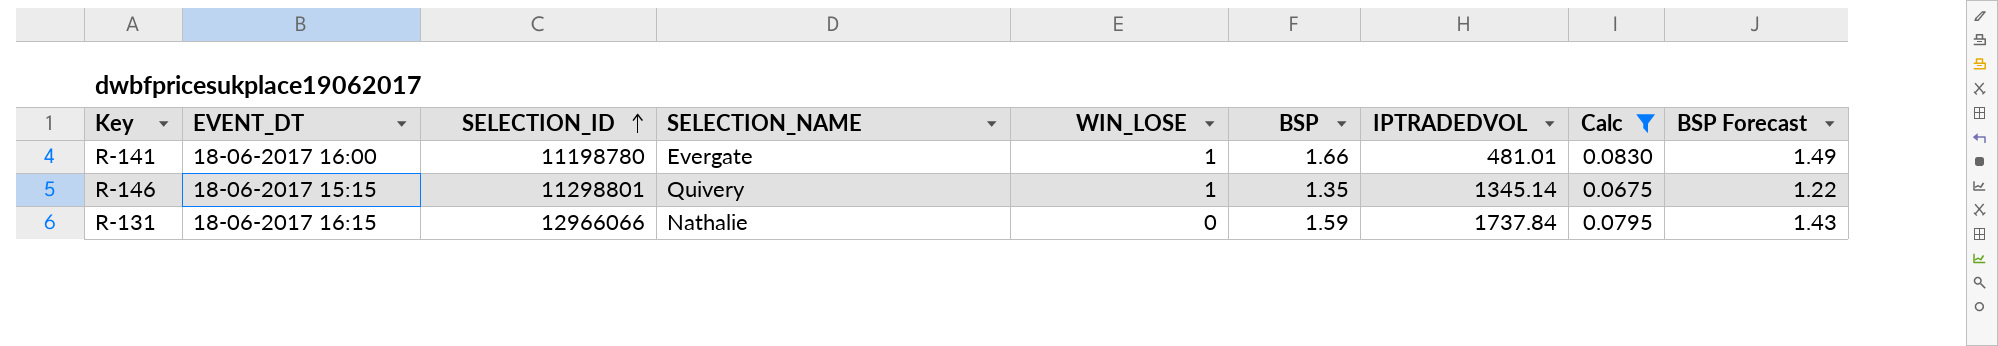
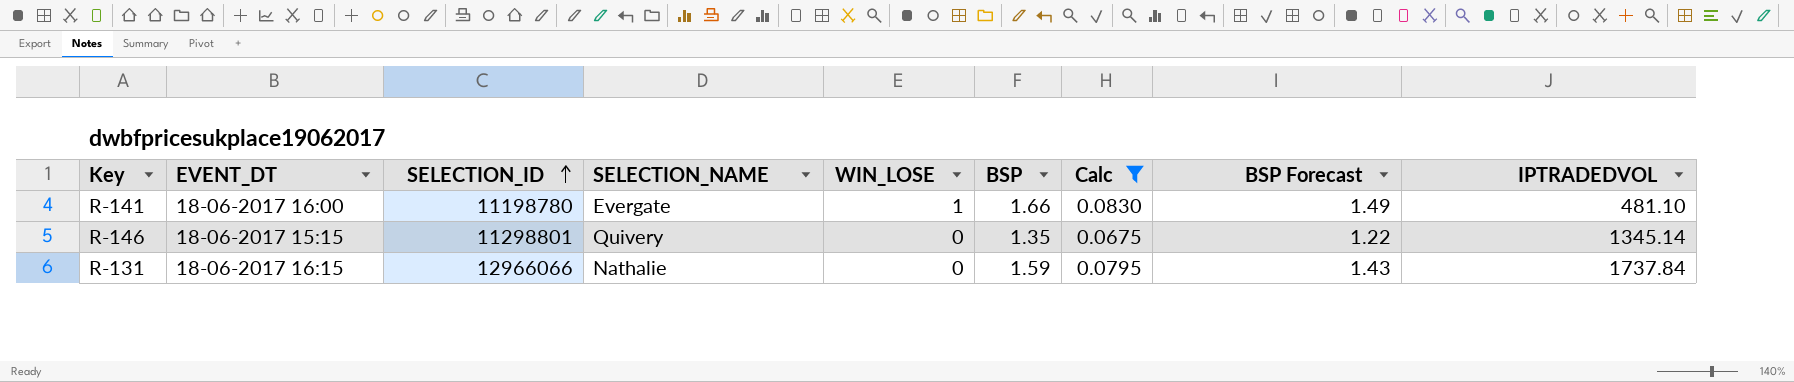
column IPTRADEDVOL | position: 7 -> 9
R-141 | IPTRADEDVOL: 481.01 -> 481.10
R-146 | WIN_LOSE: 1 -> 0

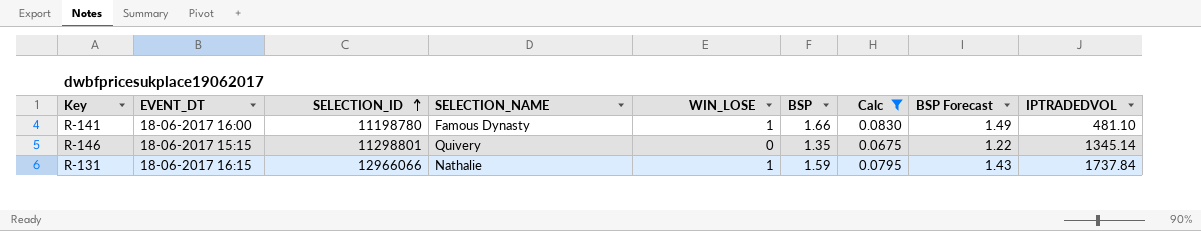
R-141 | SELECTION_NAME: Evergate -> Famous Dynasty
R-131 | WIN_LOSE: 0 -> 1

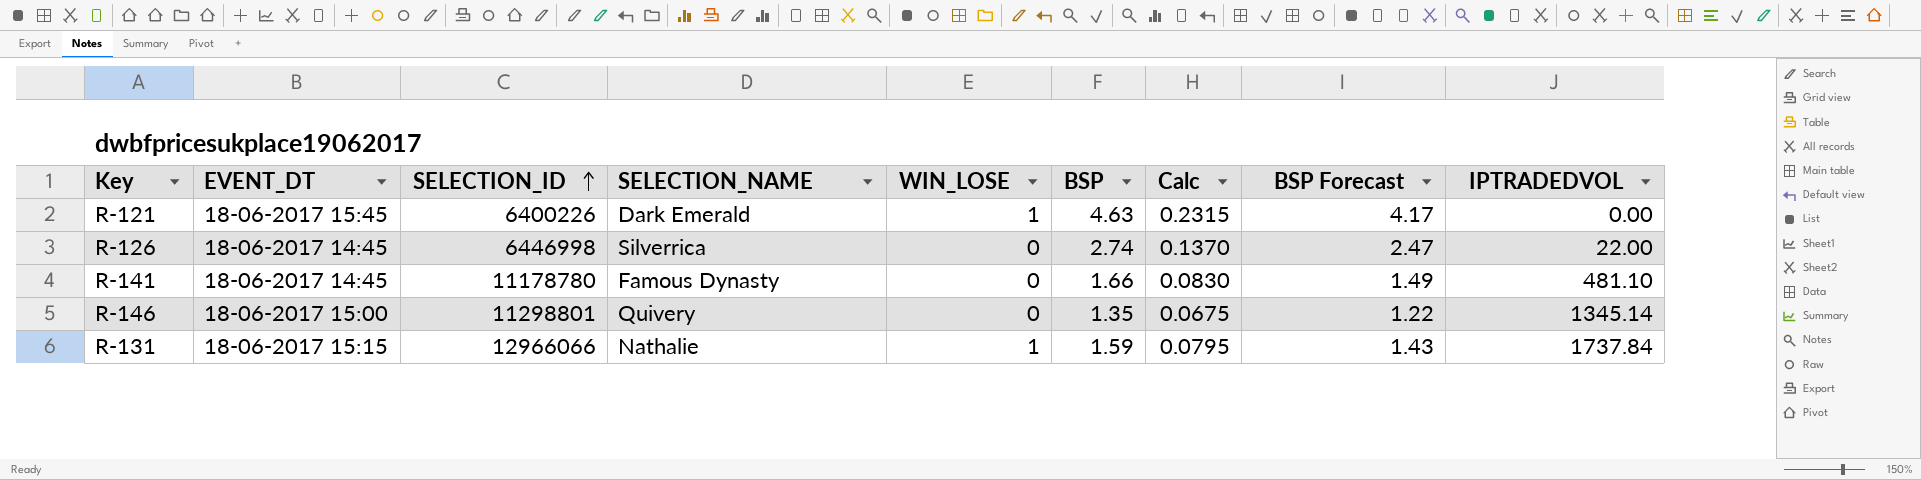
filter: Calc <= 0.0830 -> none
R-141 | EVENT_DT: 18-06-2017 16:00 -> 18-06-2017 14:45
R-141 | SELECTION_ID: 11198780 -> 11178780
R-141 | WIN_LOSE: 1 -> 0
R-146 | EVENT_DT: 18-06-2017 15:15 -> 18-06-2017 15:00
R-131 | EVENT_DT: 18-06-2017 16:15 -> 18-06-2017 15:15

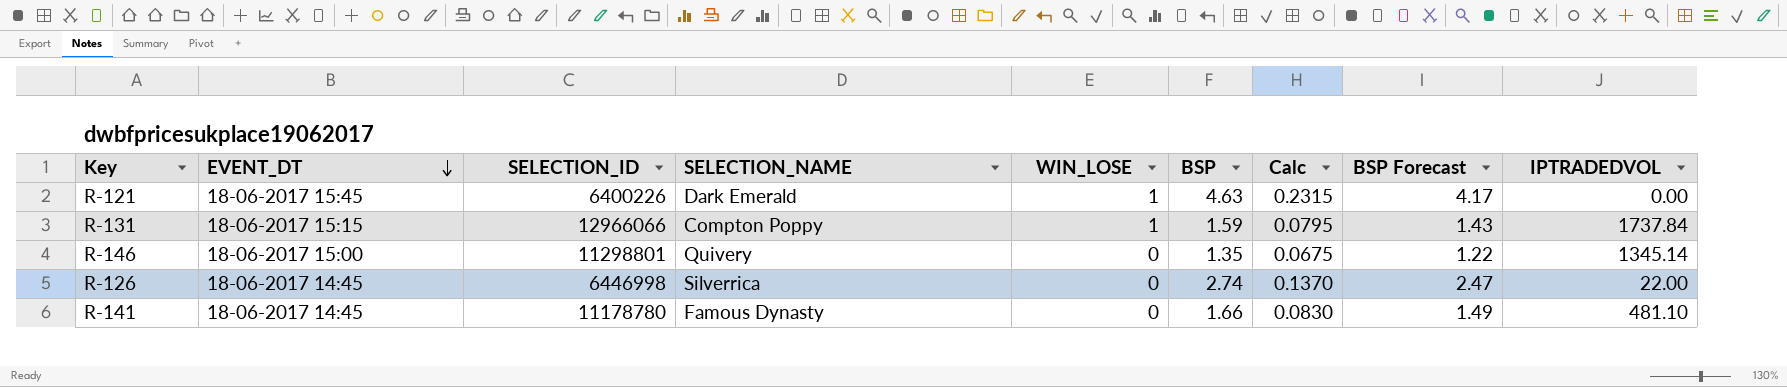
row order: SELECTION_ID ascending -> EVENT_DT descending
R-131 | SELECTION_NAME: Nathalie -> Compton Poppy

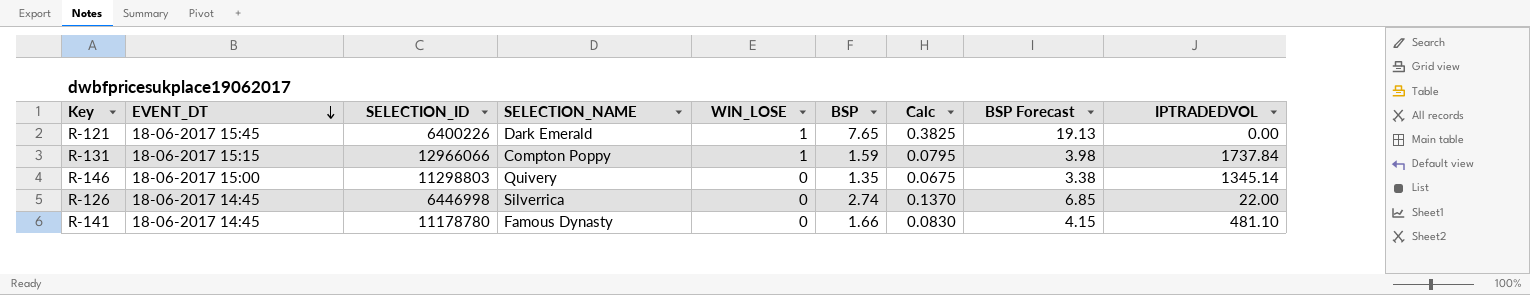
column BSP Forecast | formula: [BSP] * 0.9 -> [BSP] * 2.5
R-121 | BSP: 4.63 -> 7.65
R-121 | Calc: 0.2315 -> 0.3825
R-146 | SELECTION_ID: 11298801 -> 11298803

